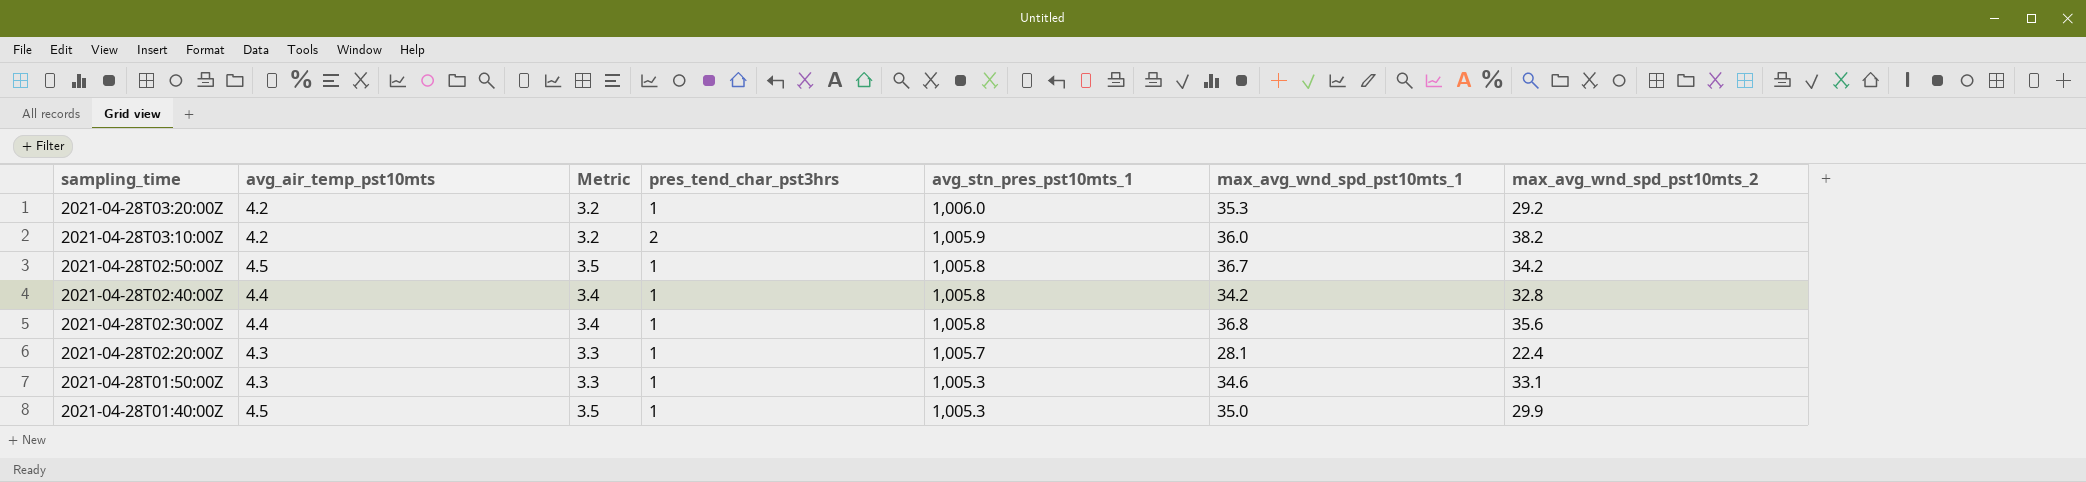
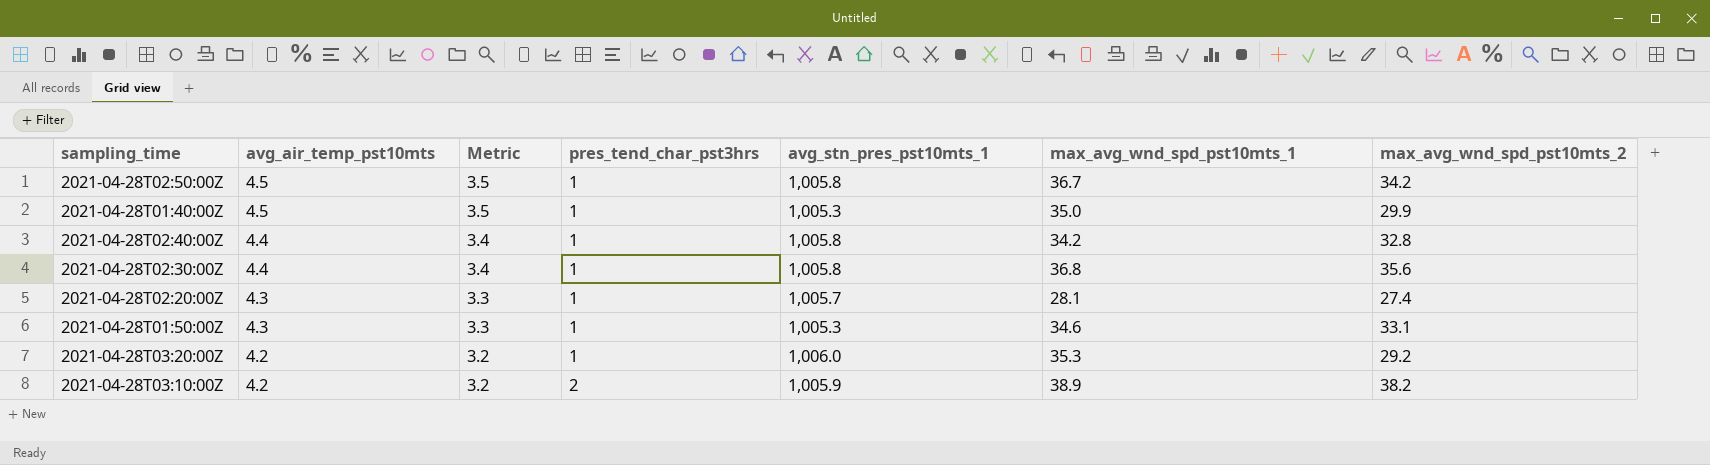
row order: sampling_time descending -> avg_air_temp_pst10mts descending
2021-04-28T02:20:00Z | max_avg_wnd_spd_pst10mts_2: 22.4 -> 27.4
2021-04-28T03:10:00Z | max_avg_wnd_spd_pst10mts_1: 36.0 -> 38.9

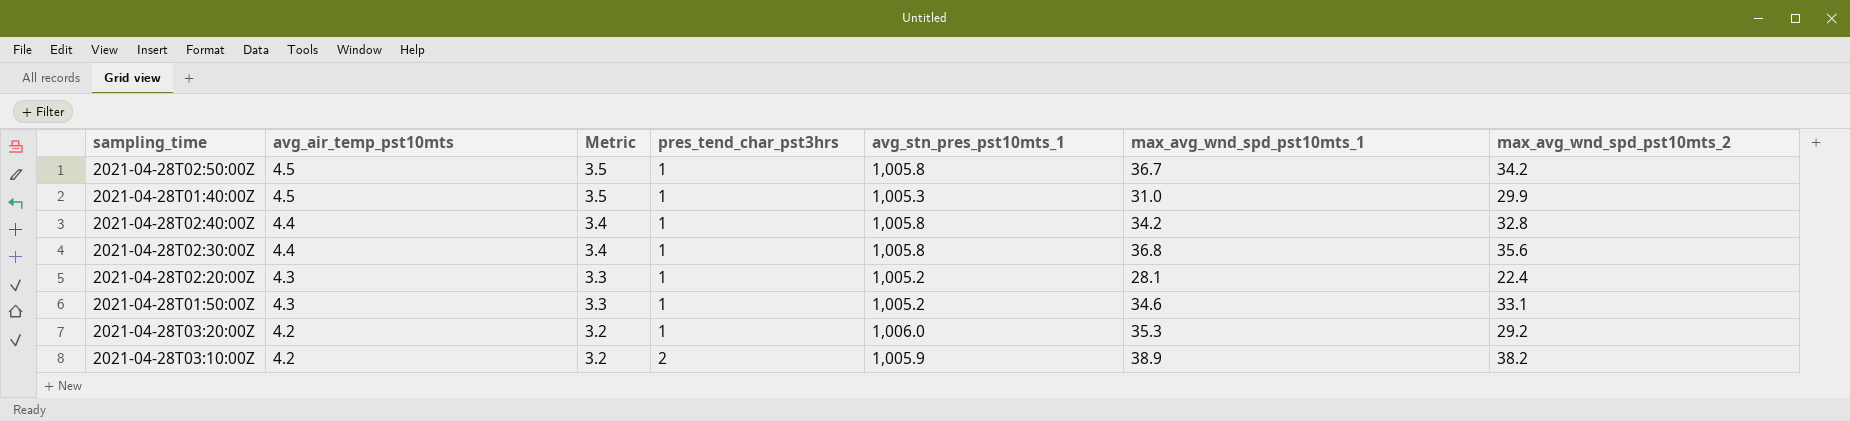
2021-04-28T01:40:00Z | max_avg_wnd_spd_pst10mts_1: 35.0 -> 31.0
2021-04-28T02:20:00Z | avg_stn_pres_pst10mts_1: 1,005.7 -> 1,005.2
2021-04-28T02:20:00Z | max_avg_wnd_spd_pst10mts_2: 27.4 -> 22.4
2021-04-28T01:50:00Z | avg_stn_pres_pst10mts_1: 1,005.3 -> 1,005.2

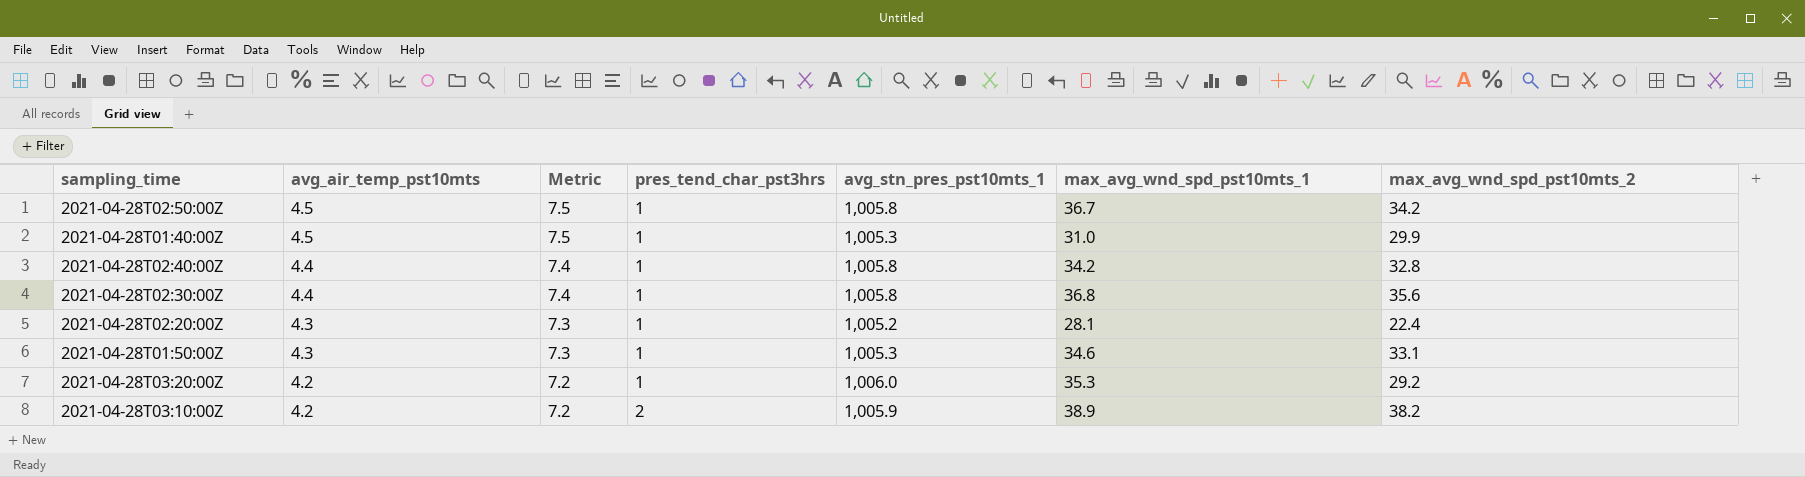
column Metric | formula: [avg_air_temp_pst10mts] - 1 -> [avg_air_temp_pst10mts] + 3
2021-04-28T01:50:00Z | avg_stn_pres_pst10mts_1: 1,005.2 -> 1,005.3

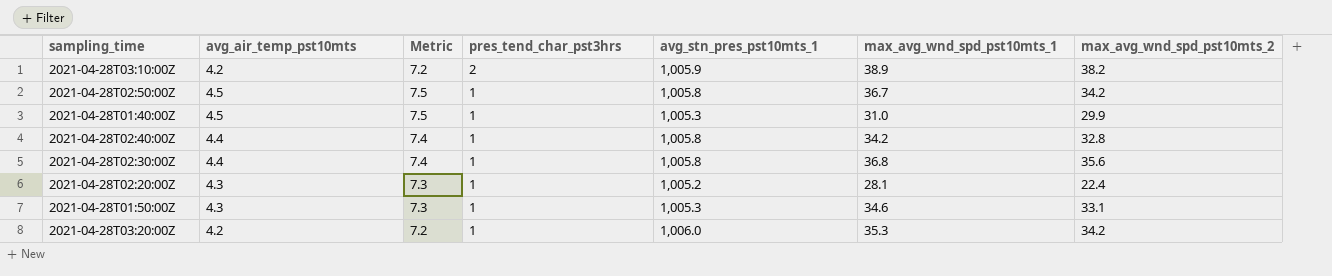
row order: avg_air_temp_pst10mts descending -> pres_tend_char_pst3hrs descending
2021-04-28T03:20:00Z | max_avg_wnd_spd_pst10mts_2: 29.2 -> 34.2

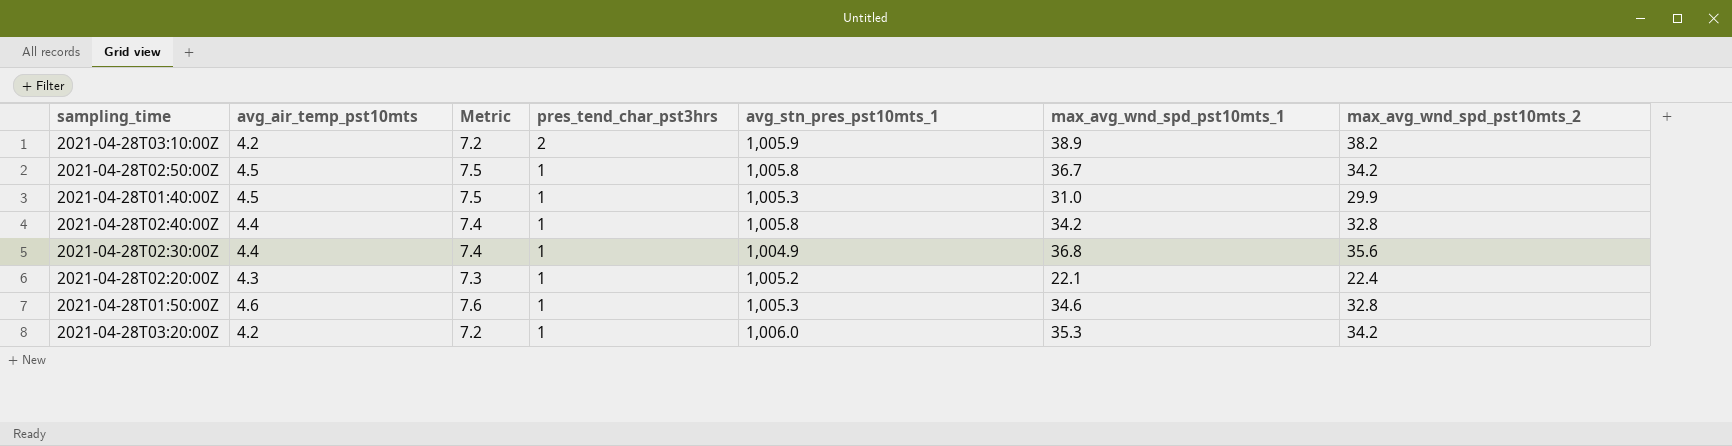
2021-04-28T02:30:00Z | avg_stn_pres_pst10mts_1: 1,005.8 -> 1,004.9
2021-04-28T02:20:00Z | max_avg_wnd_spd_pst10mts_1: 28.1 -> 22.1
2021-04-28T01:50:00Z | avg_air_temp_pst10mts: 4.3 -> 4.6
2021-04-28T01:50:00Z | Metric: 7.3 -> 7.6
2021-04-28T01:50:00Z | max_avg_wnd_spd_pst10mts_2: 33.1 -> 32.8

